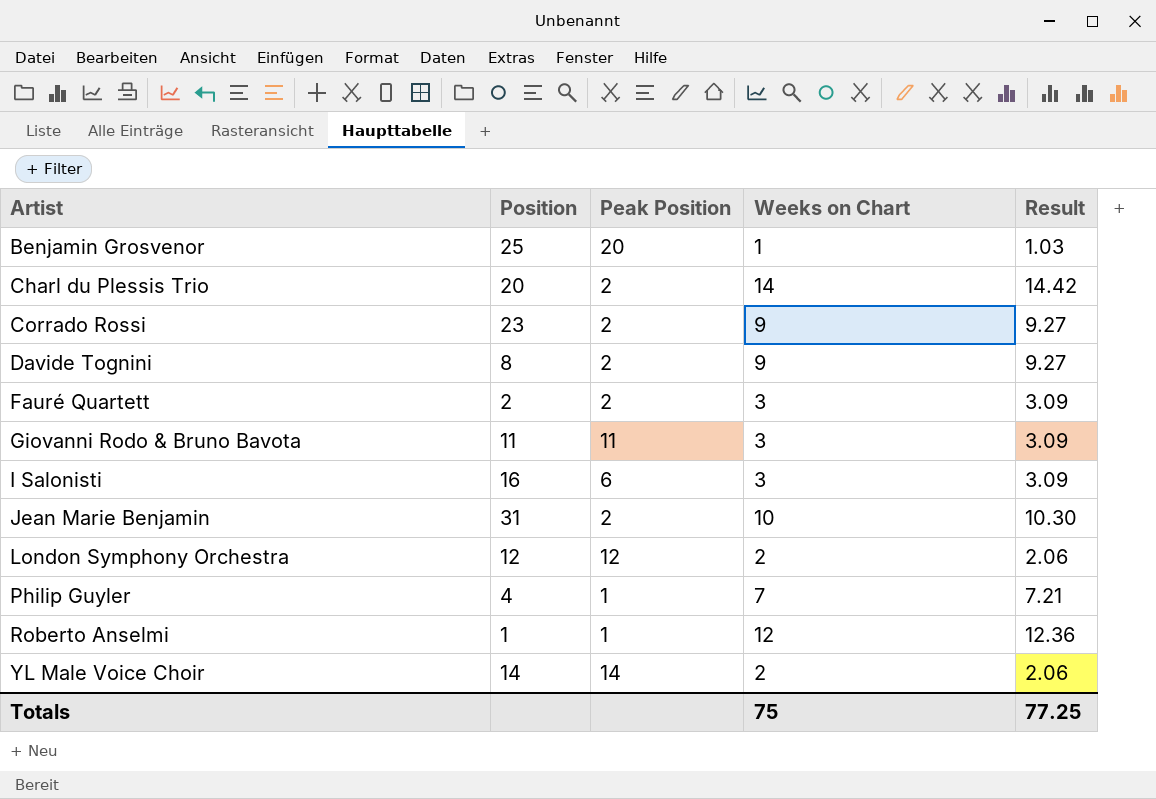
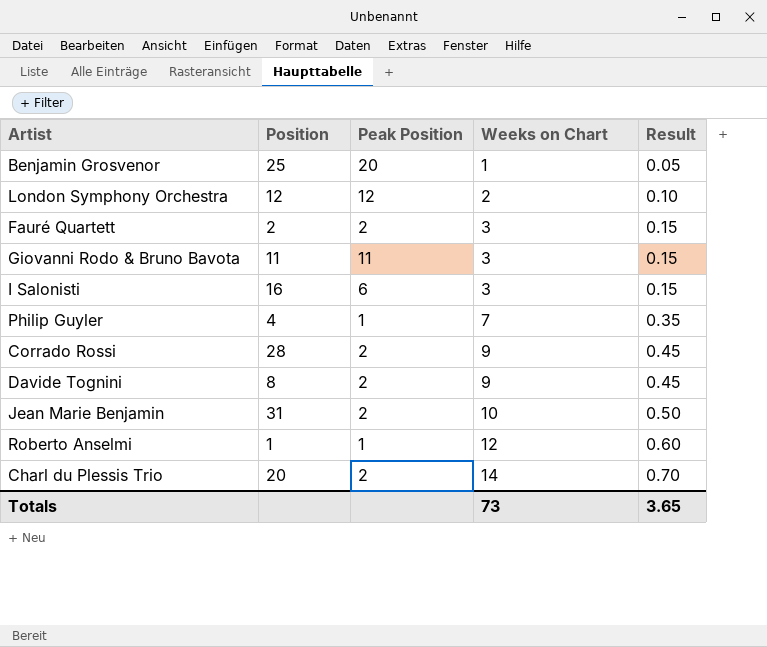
row order: Artist ascending -> Weeks on Chart ascending
column Result | formula: [Weeks on Chart] * 1.03 -> [Weeks on Chart] * 0.05
row YL Male Voice Choir: 14 | 14 | 2 | 2.06 -> none
Corrado Rossi | Position: 23 -> 28
Totals | Weeks on Chart: 75 -> 73
Totals | Result: 77.25 -> 3.65

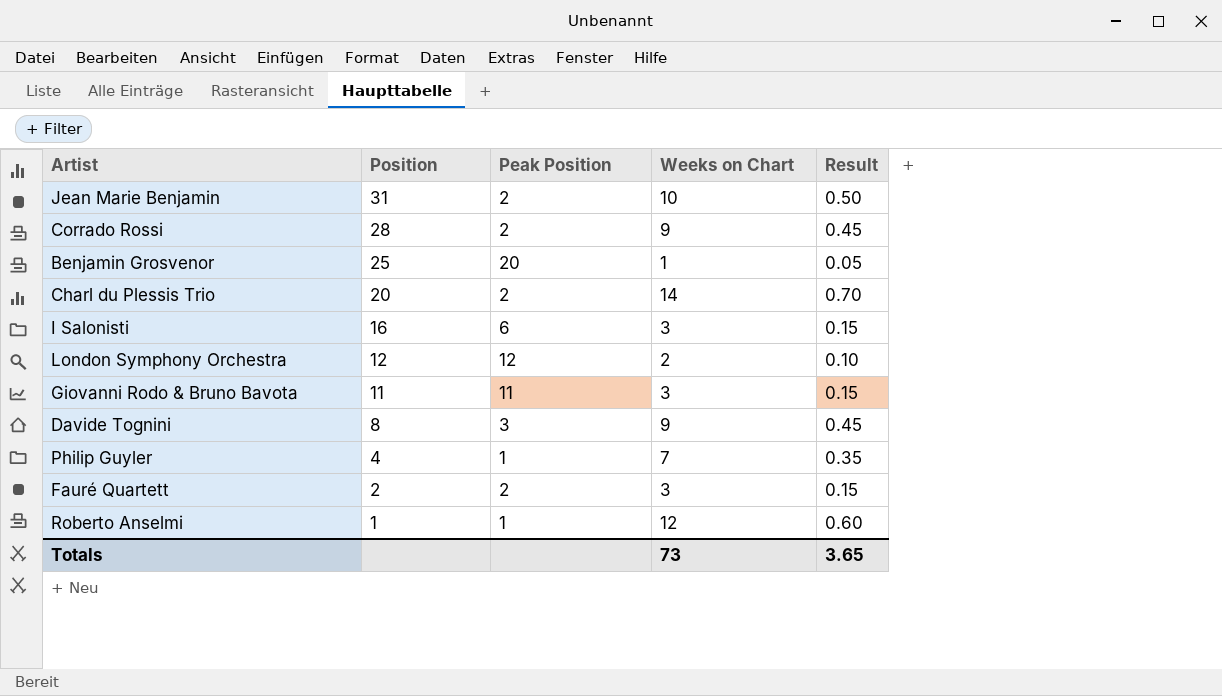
row order: Weeks on Chart ascending -> Position descending
Davide Tognini | Peak Position: 2 -> 3

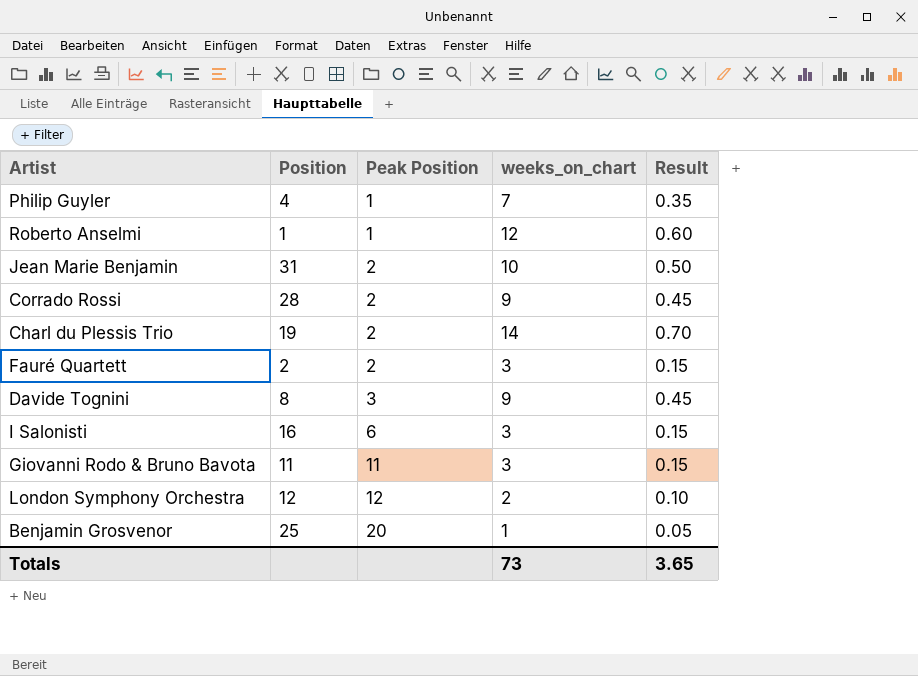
row order: Position descending -> Peak Position ascending
column name: Weeks on Chart -> weeks_on_chart
Charl du Plessis Trio | Position: 20 -> 19

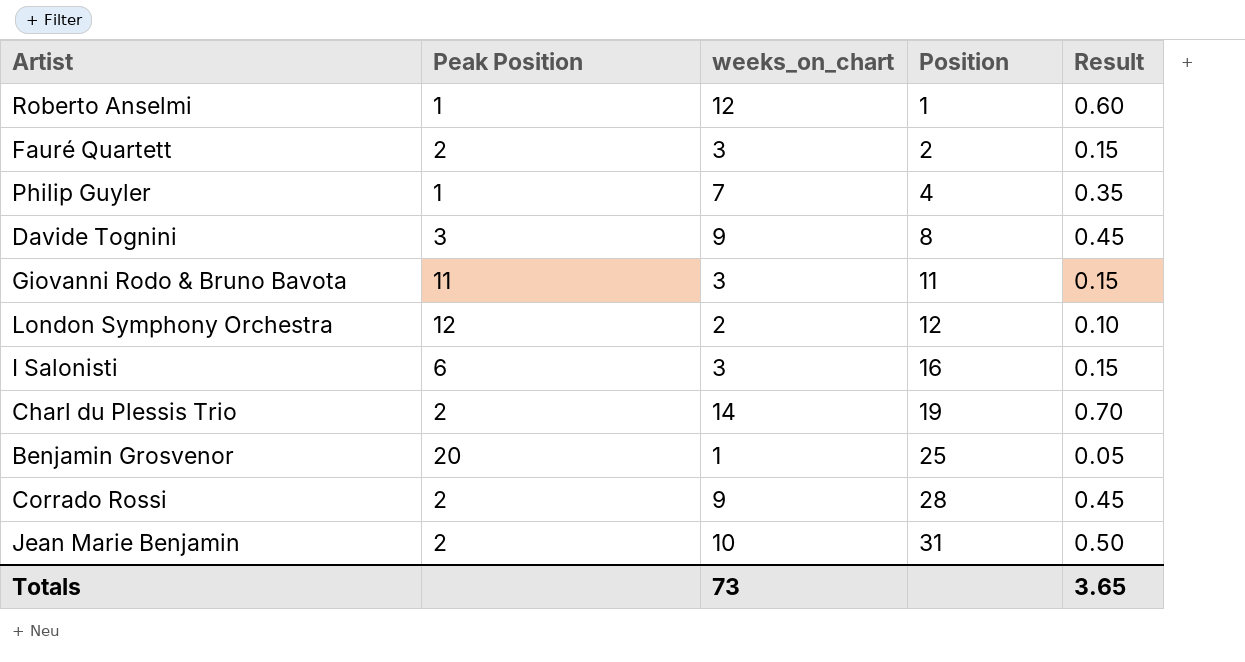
row order: Peak Position ascending -> Position ascending
column Position | position: 2 -> 4

